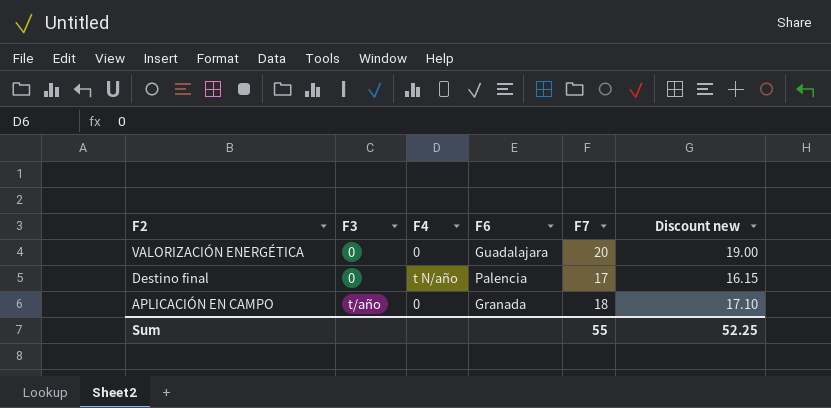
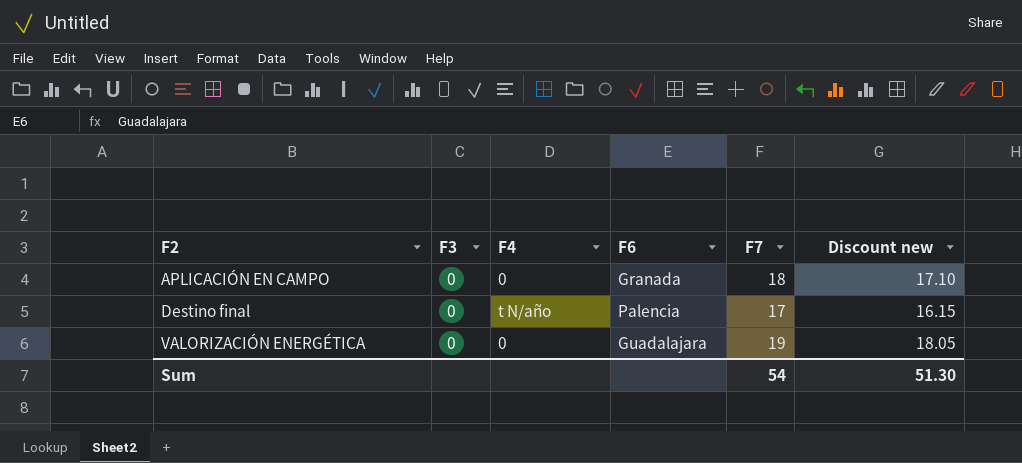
row order: F2 descending -> F2 ascending
APLICACIÓN EN CAMPO | F3: t/año -> 0
VALORIZACIÓN ENERGÉTICA | F7: 20 -> 19
VALORIZACIÓN ENERGÉTICA | Discount new: 19.00 -> 18.05
Sum | F7: 55 -> 54
Sum | Discount new: 52.25 -> 51.30

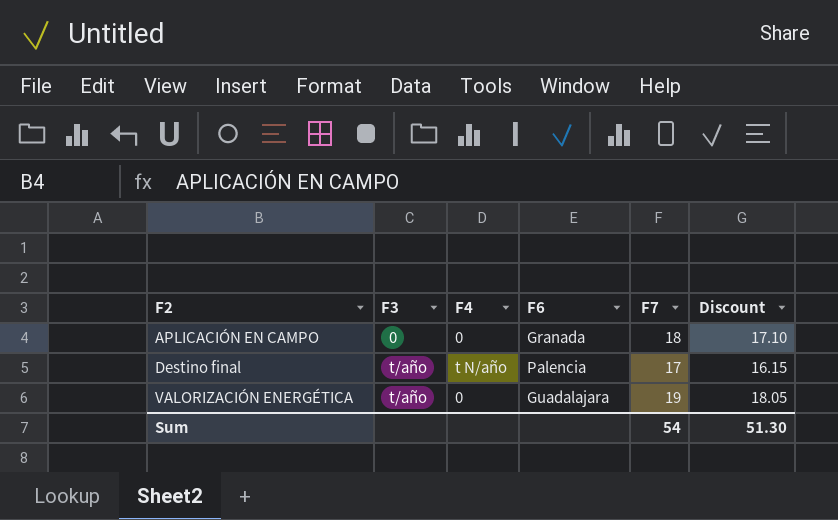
column name: Discount new -> Discount
Destino final | F3: 0 -> t/año
VALORIZACIÓN ENERGÉTICA | F3: 0 -> t/año

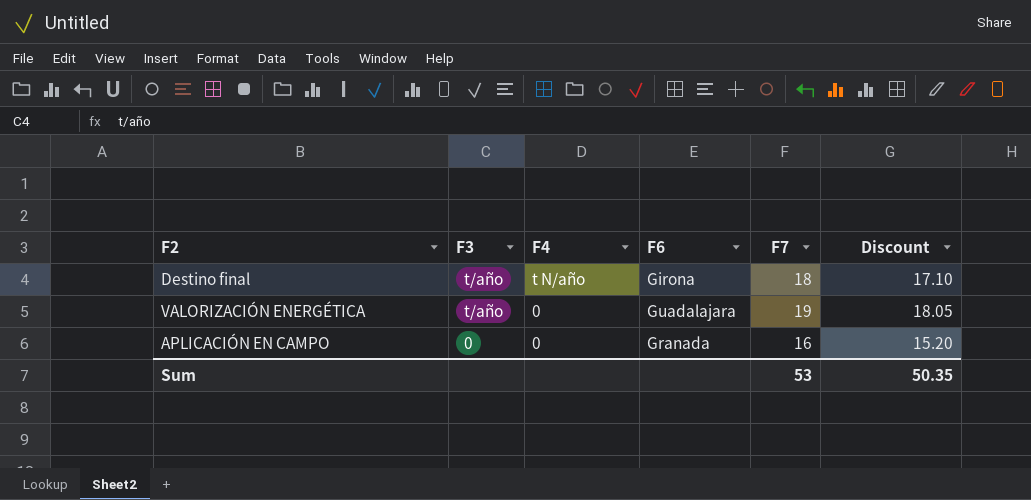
row order: F2 ascending -> F3 descending
Destino final | F6: Palencia -> Girona
Destino final | F7: 17 -> 18
Destino final | Discount: 16.15 -> 17.10
APLICACIÓN EN CAMPO | F7: 18 -> 16
APLICACIÓN EN CAMPO | Discount: 17.10 -> 15.20
Sum | F7: 54 -> 53
Sum | Discount: 51.30 -> 50.35

